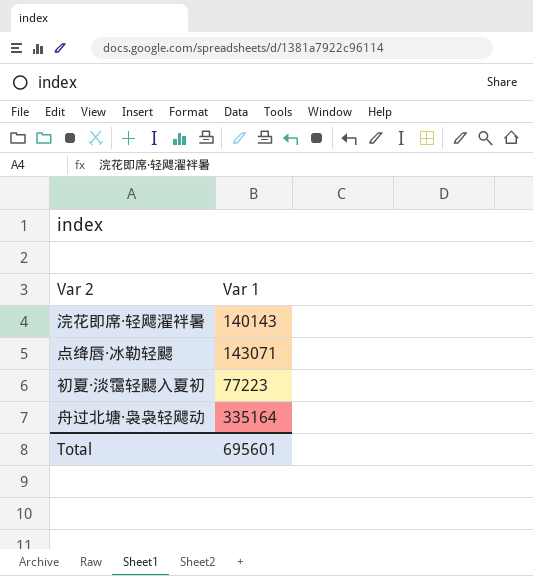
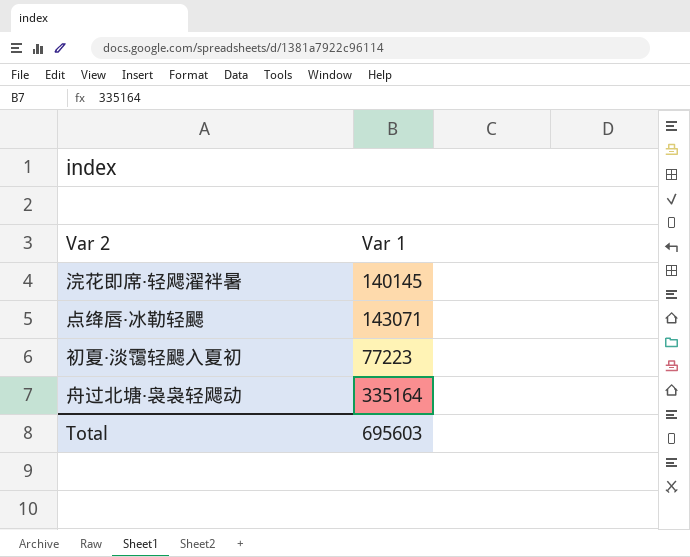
浣花即席·轻飔濯袢暑 | Var 1: 140143 -> 140145
Total | Var 1: 695601 -> 695603

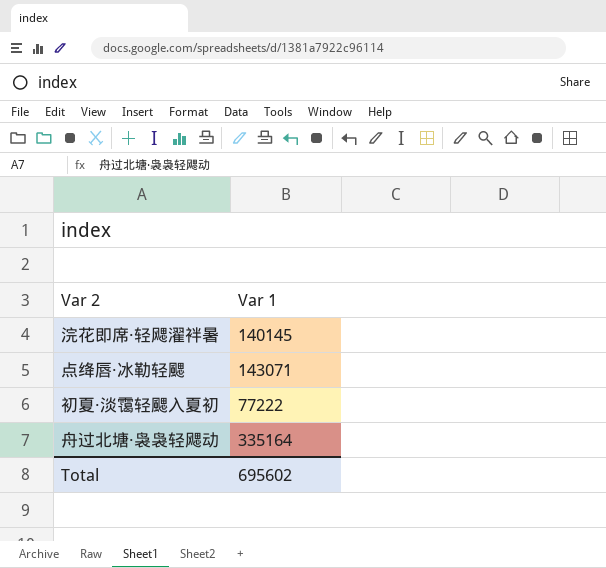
初夏·淡霭轻颸入夏初 | Var 1: 77223 -> 77222
Total | Var 1: 695603 -> 695602

